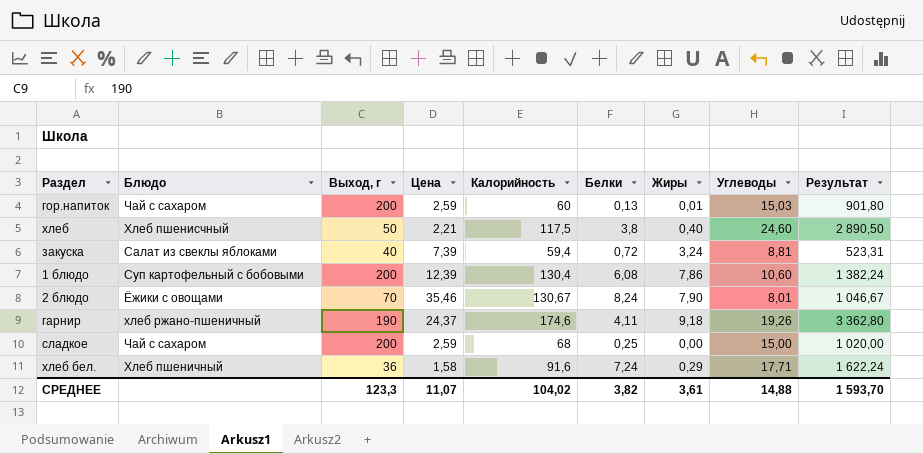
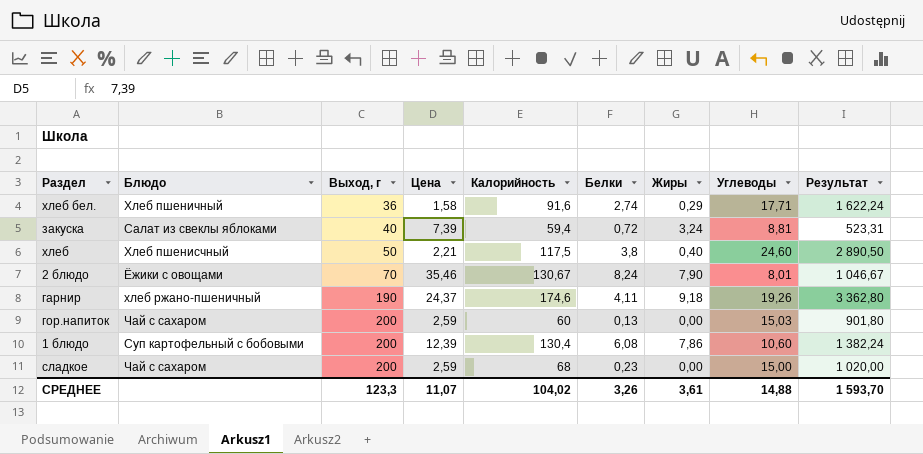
row order: none -> Выход, г ascending
хлеб бел. | Белки: 7,24 -> 2,74
гор.напиток | Жиры: 0,01 -> 0,00
сладкое | Белки: 0,25 -> 0,23
СРЕДНЕЕ | Белки: 3,82 -> 3,26

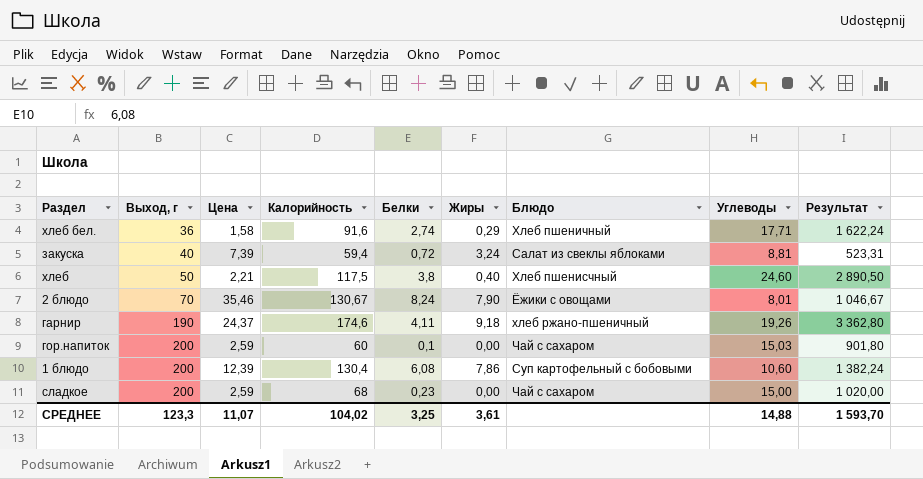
column Блюдо | position: 2 -> 7
гор.напиток | Белки: 0,13 -> 0,1
СРЕДНЕЕ | Белки: 3,26 -> 3,25

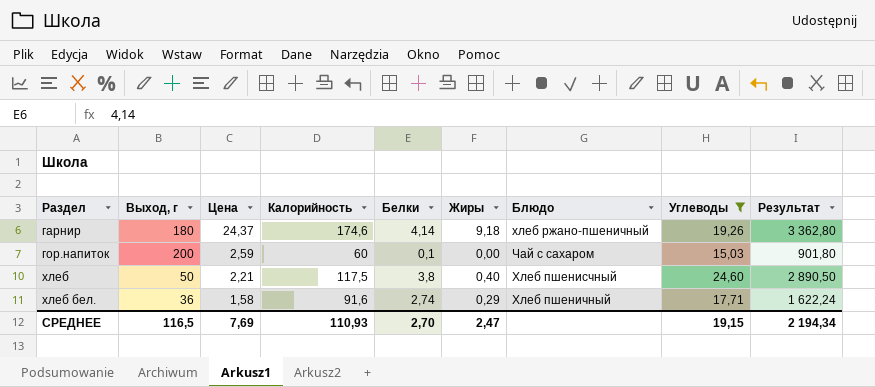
filter: none -> Углеводы >= 15,03
row order: Выход, г ascending -> Раздел ascending
гарнир | Выход, г: 190 -> 180
гарнир | Белки: 4,11 -> 4,14
СРЕДНЕЕ | Выход, г: 123,3 -> 116,5
СРЕДНЕЕ | Цена: 11,07 -> 7,69
СРЕДНЕЕ | Калорийность: 104,02 -> 110,93
СРЕДНЕЕ | Белки: 3,25 -> 2,70
СРЕДНЕЕ | Жиры: 3,61 -> 2,47
СРЕДНЕЕ | Углеводы: 14,88 -> 19,15
СРЕДНЕЕ | Результат: 1 593,70 -> 2 194,34

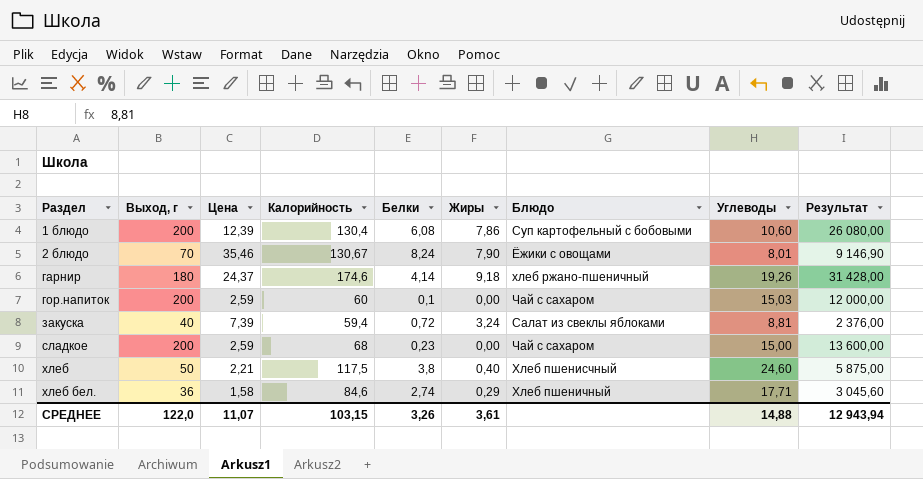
filter: Углеводы >= 15,03 -> none
column Результат | formula: [Калорийность] * [Углеводы] -> [Выход, г] * [Калорийность]
хлеб бел. | Калорийность: 91,6 -> 84,6
СРЕДНЕЕ | Выход, г: 116,5 -> 122,0
СРЕДНЕЕ | Цена: 7,69 -> 11,07
СРЕДНЕЕ | Калорийность: 110,93 -> 103,15
СРЕДНЕЕ | Белки: 2,70 -> 3,26
СРЕДНЕЕ | Жиры: 2,47 -> 3,61
СРЕДНЕЕ | Углеводы: 19,15 -> 14,88
СРЕДНЕЕ | Результат: 2 194,34 -> 12 943,94

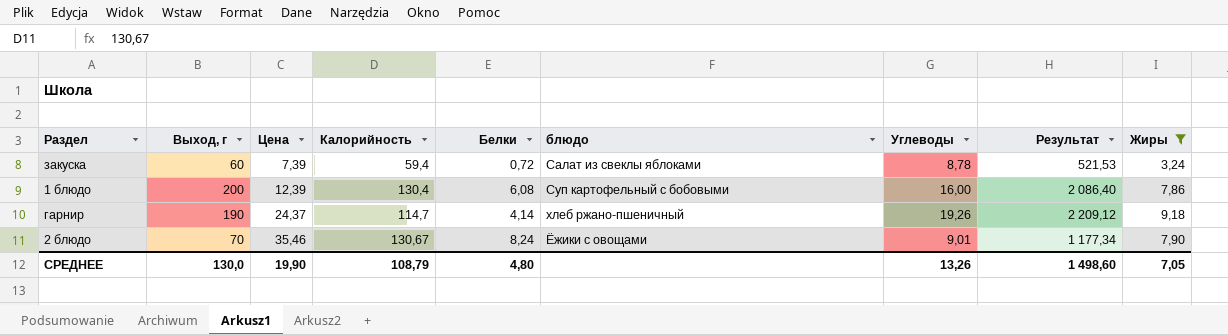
filter: none -> Жиры >= 3,24
row order: Раздел ascending -> Цена ascending
column name: Блюдо -> блюдо
column Результат | formula: [Выход, г] * [Калорийность] -> [Калорийность] * [Углеводы]
column Жиры | position: 6 -> 9
закуска | Выход, г: 40 -> 60
закуска | Углеводы: 8,81 -> 8,78
1 блюдо | Углеводы: 10,60 -> 16,00
гарнир | Выход, г: 180 -> 190
гарнир | Калорийность: 174,6 -> 114,7
2 блюдо | Углеводы: 8,01 -> 9,01
СРЕДНЕЕ | Выход, г: 122,0 -> 130,0
СРЕДНЕЕ | Цена: 11,07 -> 19,90
СРЕДНЕЕ | Калорийность: 103,15 -> 108,79
СРЕДНЕЕ | Белки: 3,26 -> 4,80
СРЕДНЕЕ | Углеводы: 14,88 -> 13,26
СРЕДНЕЕ | Результат: 12 943,94 -> 1 498,60
СРЕДНЕЕ | Жиры: 3,61 -> 7,05

